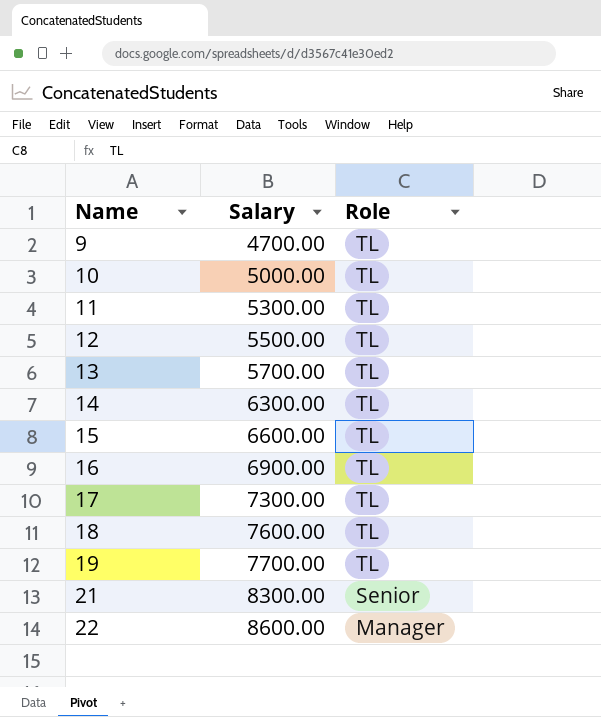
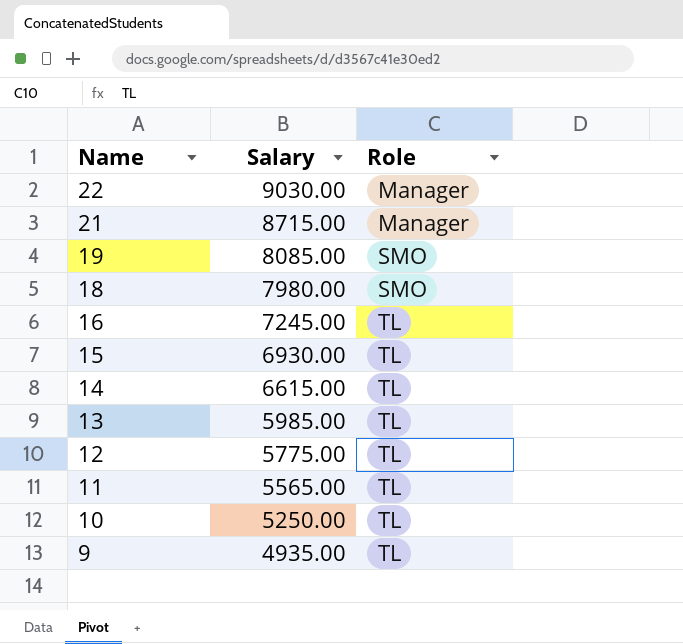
row order: Name ascending -> Name descending
row 17: 7300.00 | TL -> none
22 | Salary: 8600.00 -> 9030.00
21 | Salary: 8300.00 -> 8715.00
21 | Role: Senior -> Manager
19 | Salary: 7700.00 -> 8085.00
19 | Role: TL -> SMO
18 | Salary: 7600.00 -> 7980.00
18 | Role: TL -> SMO
16 | Salary: 6900.00 -> 7245.00
15 | Salary: 6600.00 -> 6930.00
14 | Salary: 6300.00 -> 6615.00
13 | Salary: 5700.00 -> 5985.00
12 | Salary: 5500.00 -> 5775.00
11 | Salary: 5300.00 -> 5565.00
10 | Salary: 5000.00 -> 5250.00
9 | Salary: 4700.00 -> 4935.00

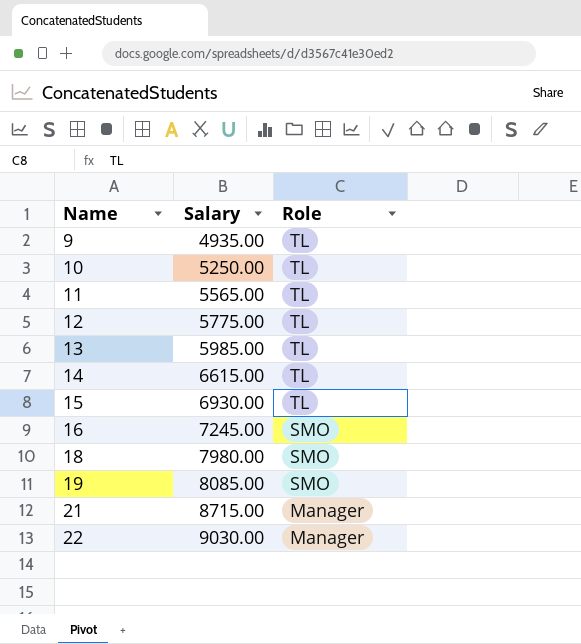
row order: Name descending -> Name ascending
16 | Role: TL -> SMO

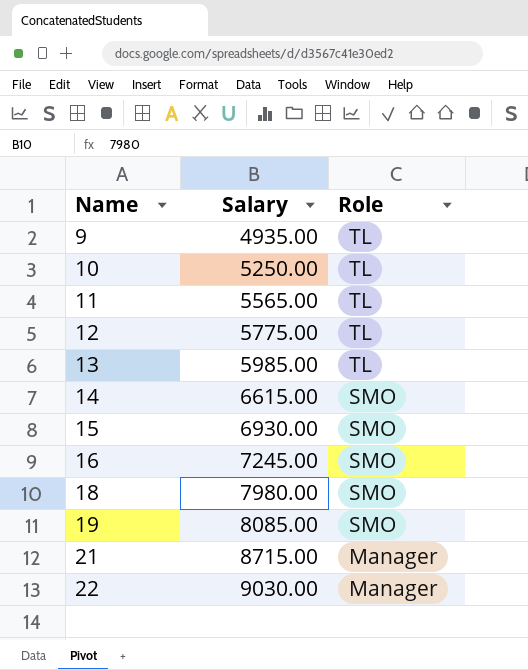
14 | Role: TL -> SMO
15 | Role: TL -> SMO

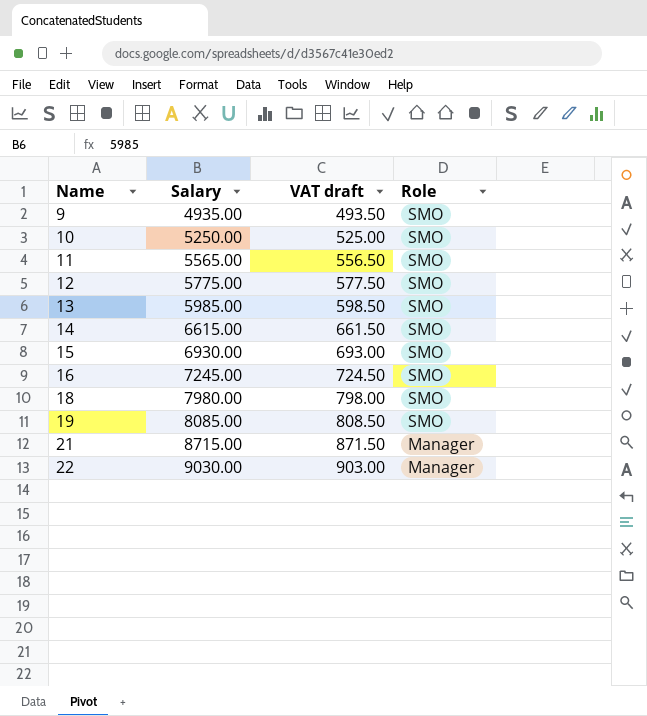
column VAT draft | formula: none -> [Salary] * 0.1
9 | Role: TL -> SMO
10 | Role: TL -> SMO
11 | Role: TL -> SMO
12 | Role: TL -> SMO
13 | Role: TL -> SMO

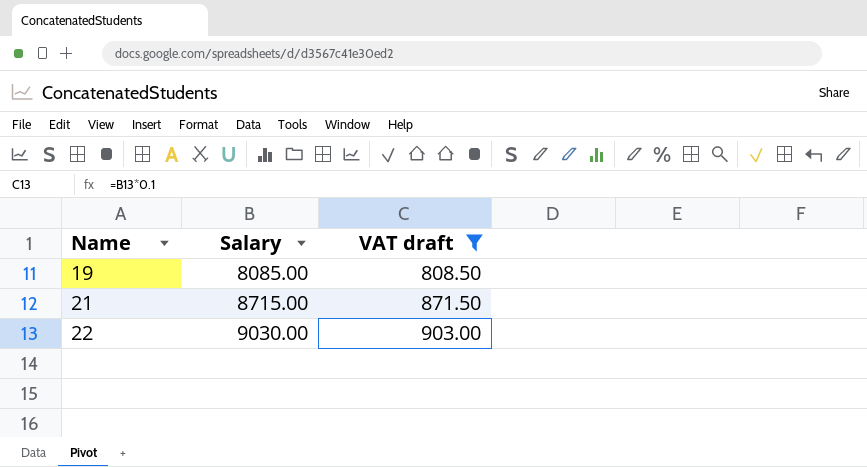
filter: none -> VAT draft >= 808.50
column Role | position: 4 -> none

